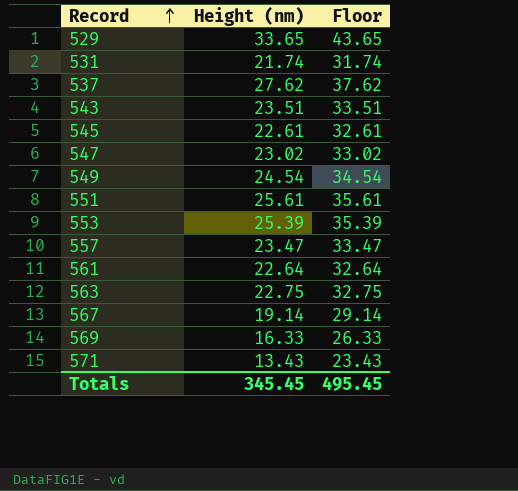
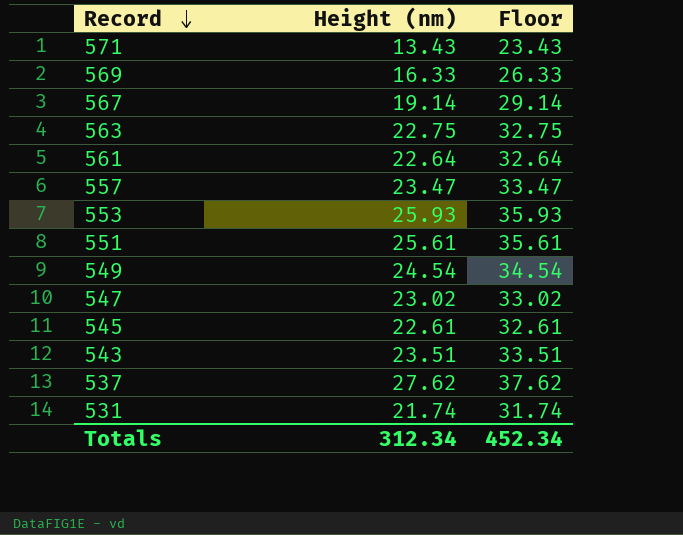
row order: Record ascending -> Record descending
row 529: 33.65 | 43.65 -> none
553 | Height (nm): 25.39 -> 25.93
553 | Floor: 35.39 -> 35.93
Totals | Height (nm): 345.45 -> 312.34
Totals | Floor: 495.45 -> 452.34

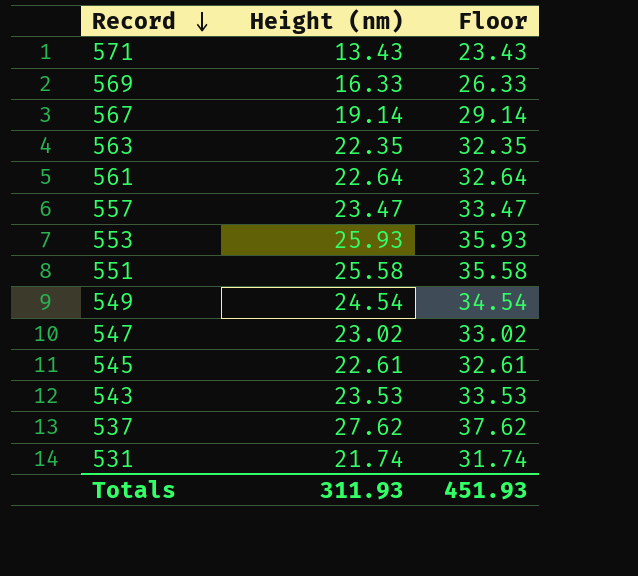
563 | Height (nm): 22.75 -> 22.35
563 | Floor: 32.75 -> 32.35
551 | Height (nm): 25.61 -> 25.58
551 | Floor: 35.61 -> 35.58
543 | Height (nm): 23.51 -> 23.53
543 | Floor: 33.51 -> 33.53
Totals | Height (nm): 312.34 -> 311.93
Totals | Floor: 452.34 -> 451.93

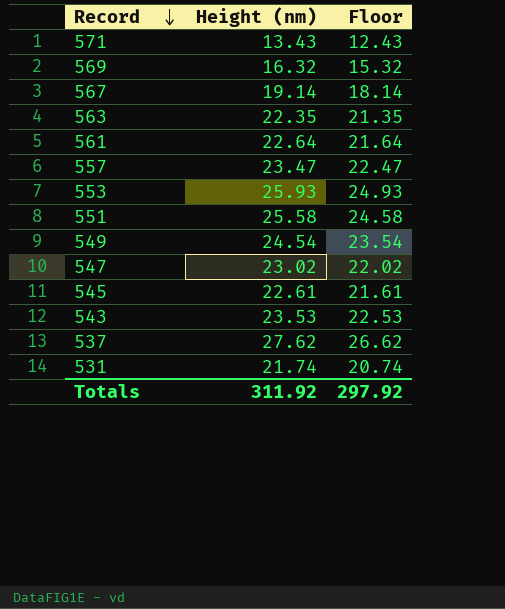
column Floor | formula: [Height (nm)] + 10 -> [Height (nm)] - 1
569 | Height (nm): 16.33 -> 16.32
Totals | Height (nm): 311.93 -> 311.92
Totals | Floor: 451.93 -> 297.92

